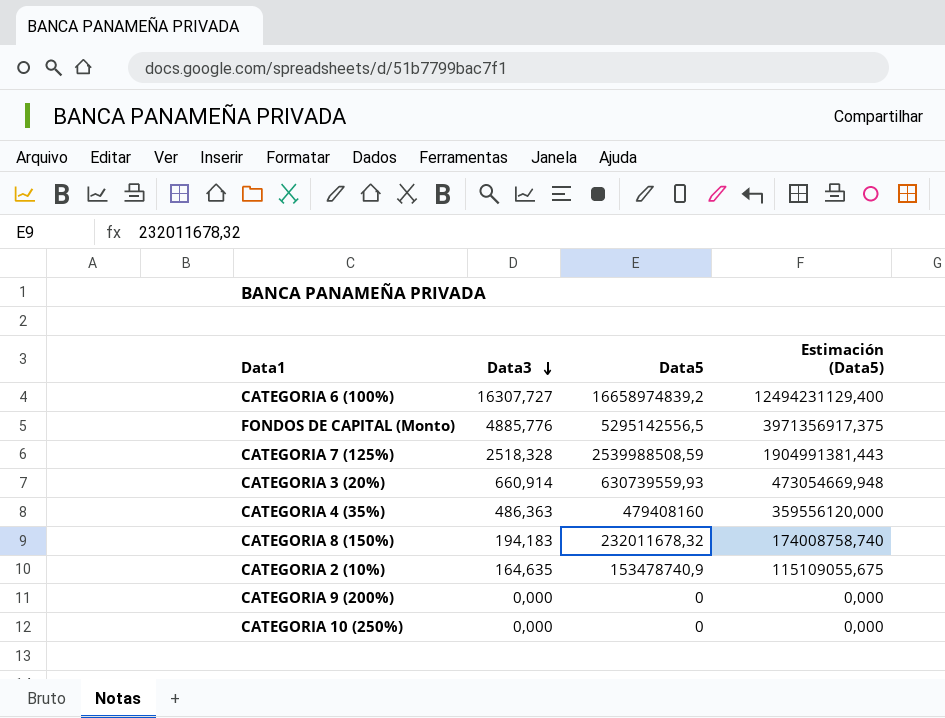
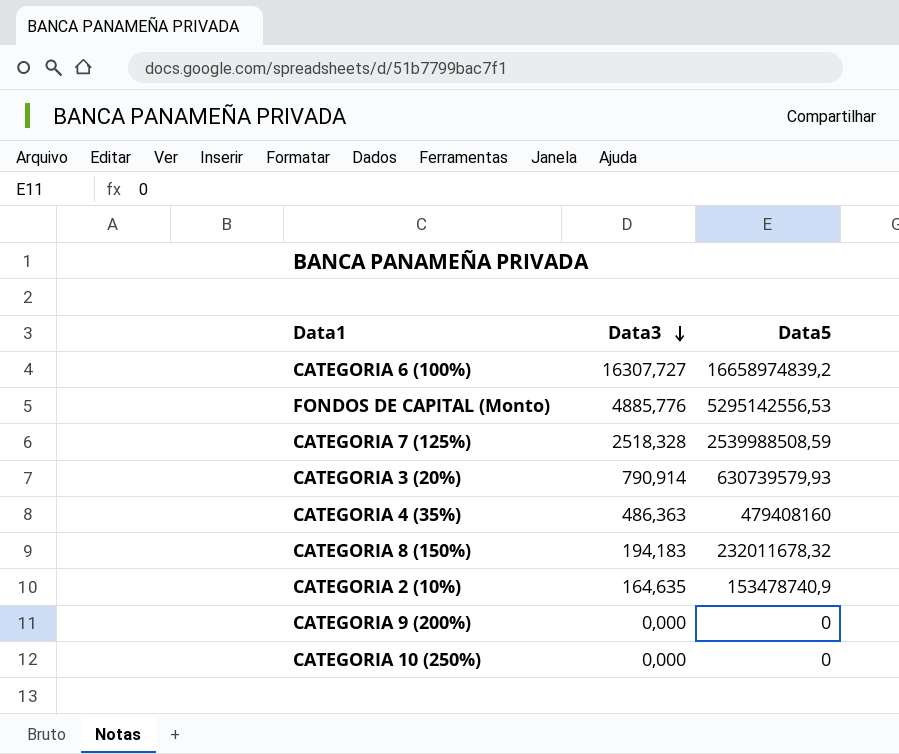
column Estimación (Data5) | formula: [Data5] * 0,75 -> none
FONDOS DE CAPITAL (Monto) | Data5: 5295142556,5 -> 5295142556,53
CATEGORIA 3 (20%) | Data3: 660,914 -> 790,914
CATEGORIA 3 (20%) | Data5: 630739559,93 -> 630739579,93

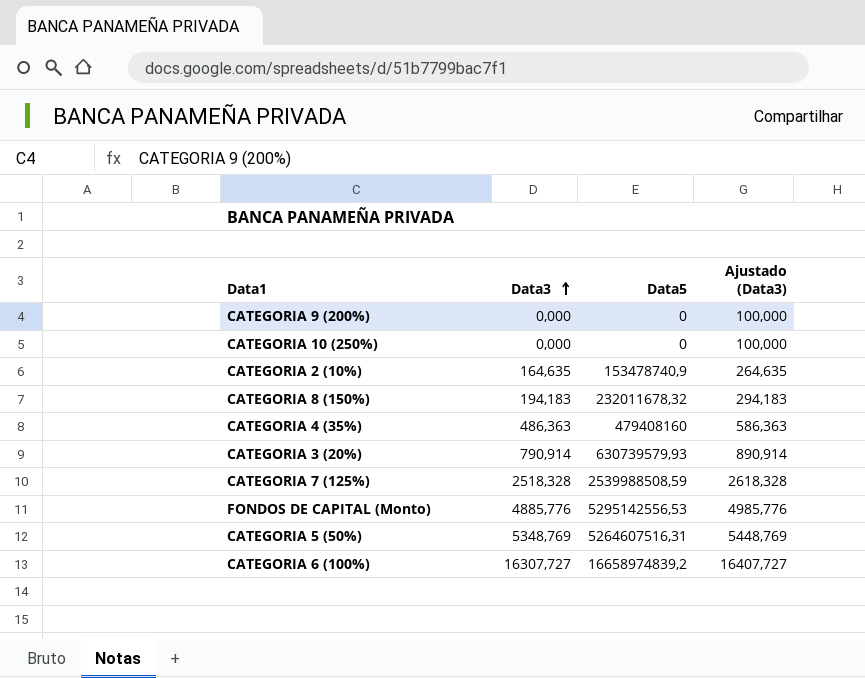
row order: Data3 descending -> Data3 ascending
column Ajustado (Data3) | formula: none -> [Data3] + 100
row CATEGORIA 5 (50%): none -> 5348,769 | 5264607516,31 | 5448,769

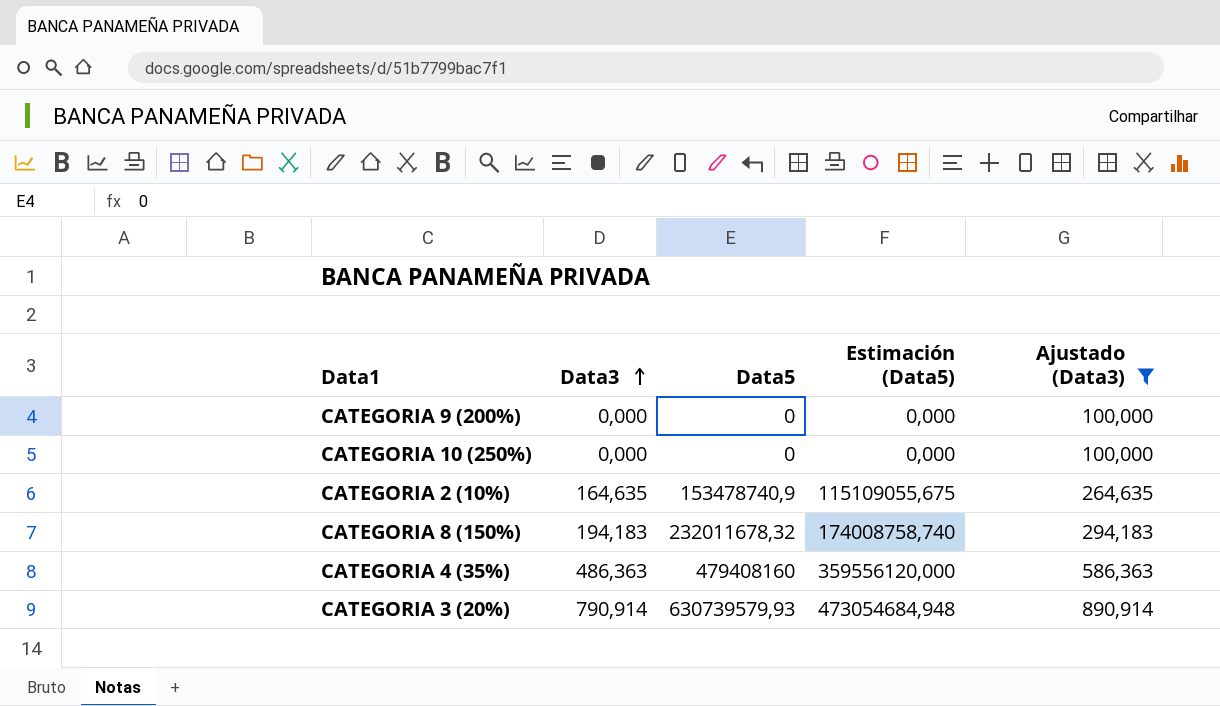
filter: none -> Ajustado (Data3) <= 890,914
column Estimación (Data5) | formula: none -> [Data5] * 0,75

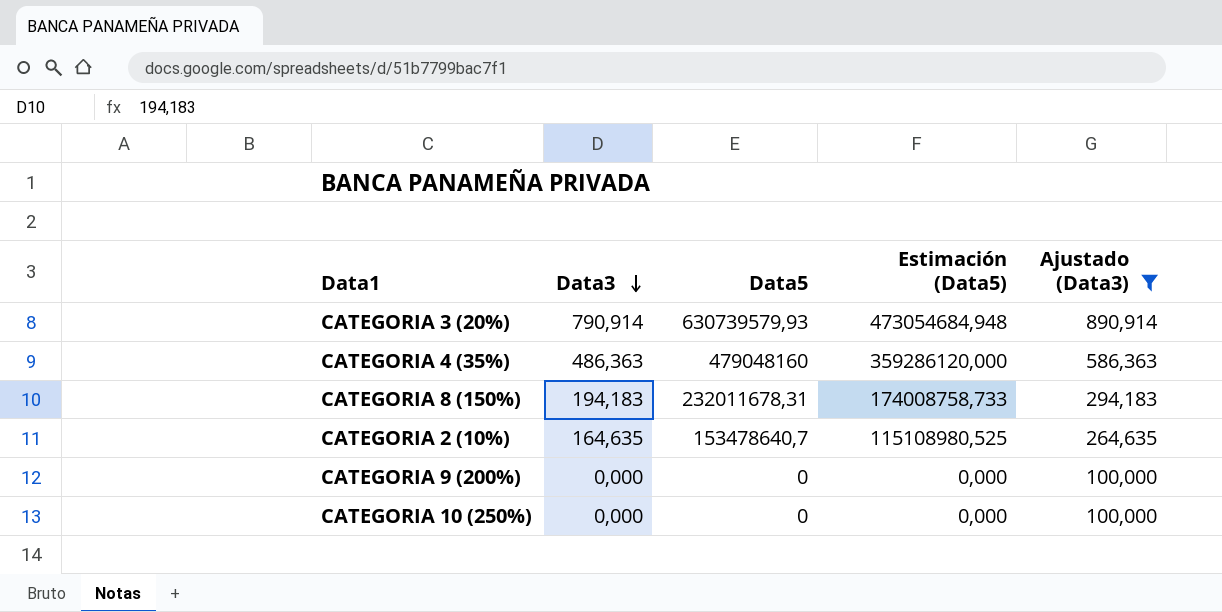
row order: Data3 ascending -> Data3 descending
CATEGORIA 4 (35%) | Data5: 479408160 -> 479048160
CATEGORIA 4 (35%) | Estimación (Data5): 359556120,000 -> 359286120,000
CATEGORIA 8 (150%) | Data5: 232011678,32 -> 232011678,31
CATEGORIA 8 (150%) | Estimación (Data5): 174008758,740 -> 174008758,733
CATEGORIA 2 (10%) | Data5: 153478740,9 -> 153478640,7
CATEGORIA 2 (10%) | Estimación (Data5): 115109055,675 -> 115108980,525

